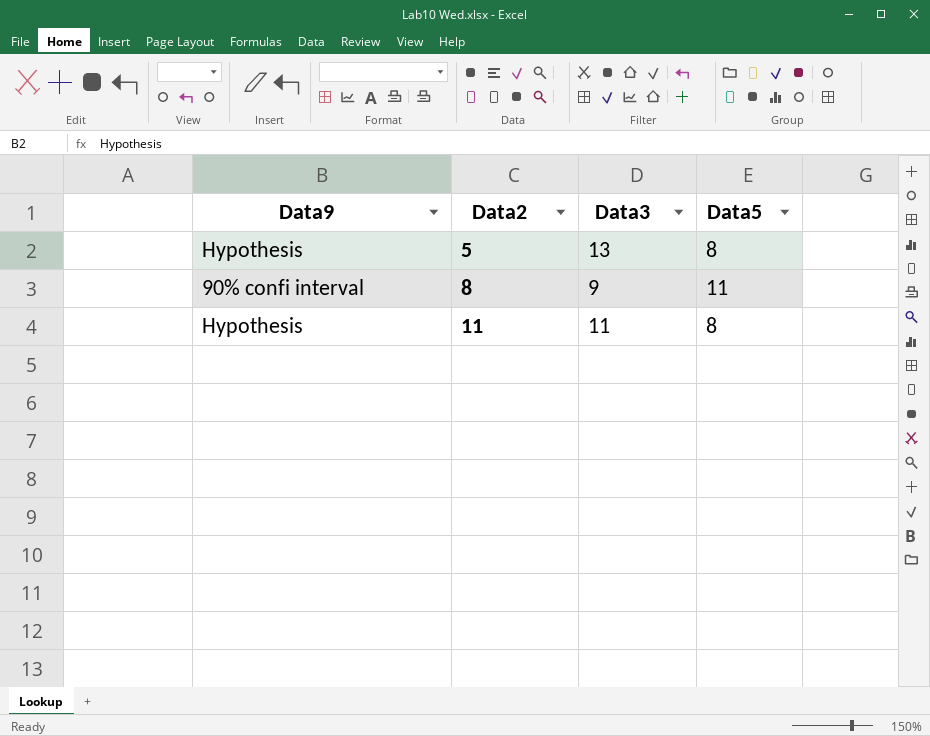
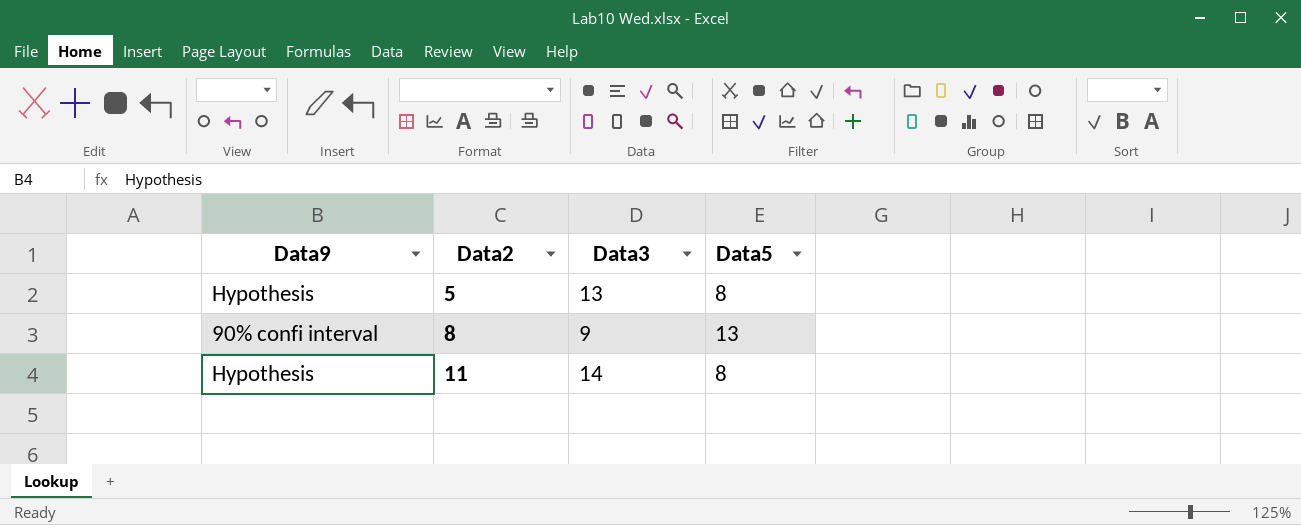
8 | Data5: 11 -> 13
11 | Data3: 11 -> 14

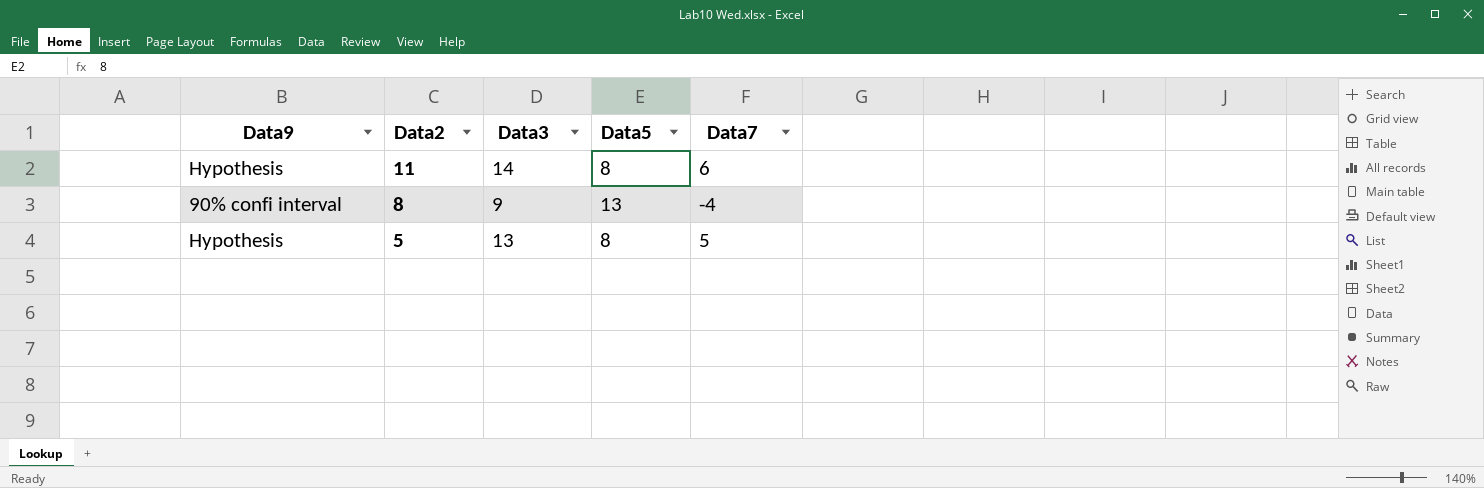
row order: Data2 ascending -> Data2 descending
column Data7 | formula: none -> [Data3] - [Data5]

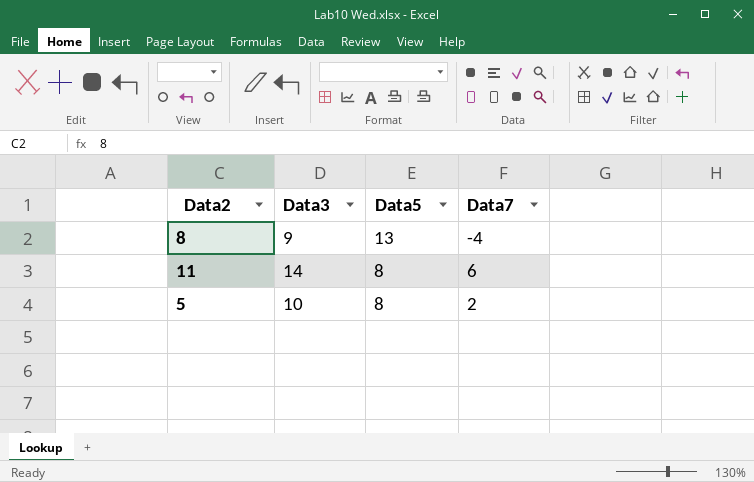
row order: Data2 descending -> Data5 descending
column Data9 | position: 1 -> none
5 | Data3: 13 -> 10
5 | Data7: 5 -> 2

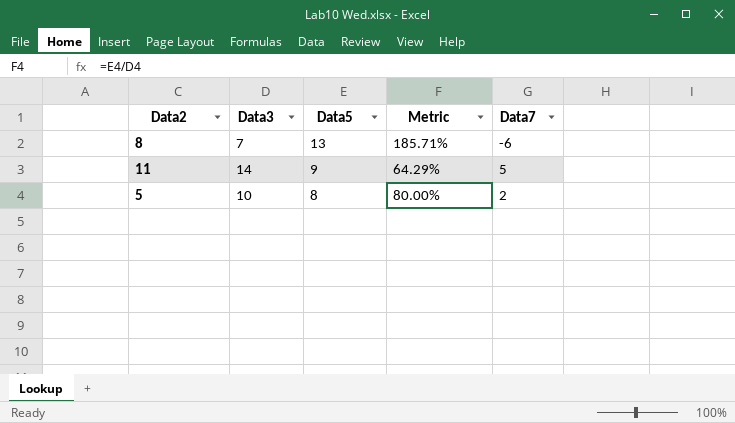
column Metric | formula: none -> [Data5] / [Data3]
8 | Data3: 9 -> 7
8 | Data7: -4 -> -6
11 | Data5: 8 -> 9
11 | Data7: 6 -> 5

